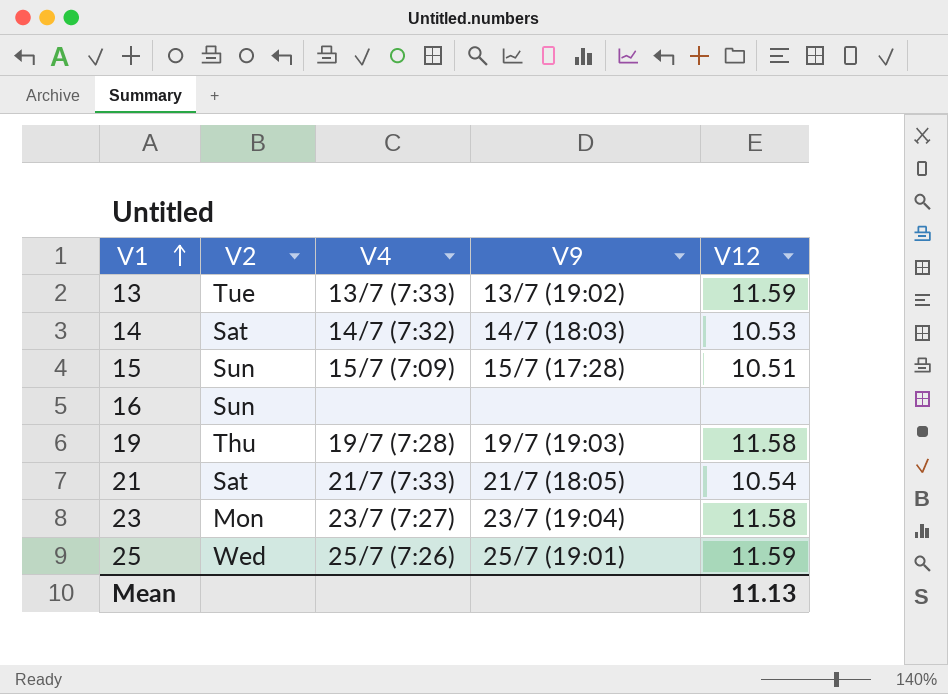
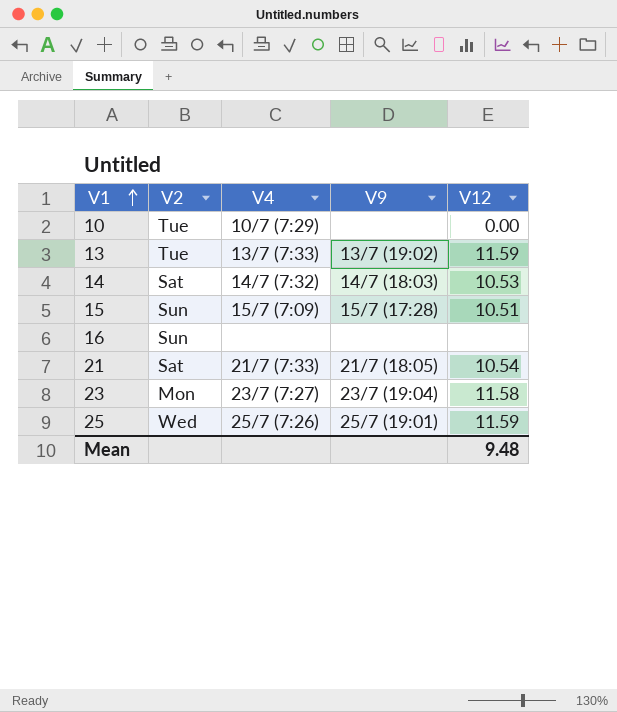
row 19: Thu | 19/7 (7:28) | 19/7 (19:03) | 11.58 -> none
row 10: none -> Tue | 10/7 (7:29) | none | 0.00
Mean | V12: 11.13 -> 9.48

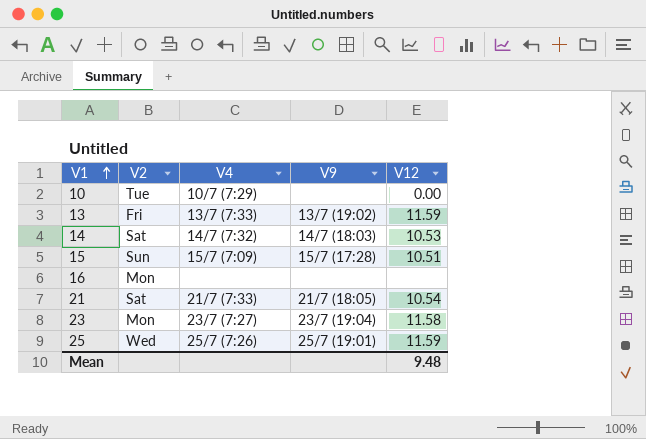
13 | V2: Tue -> Fri
16 | V2: Sun -> Mon

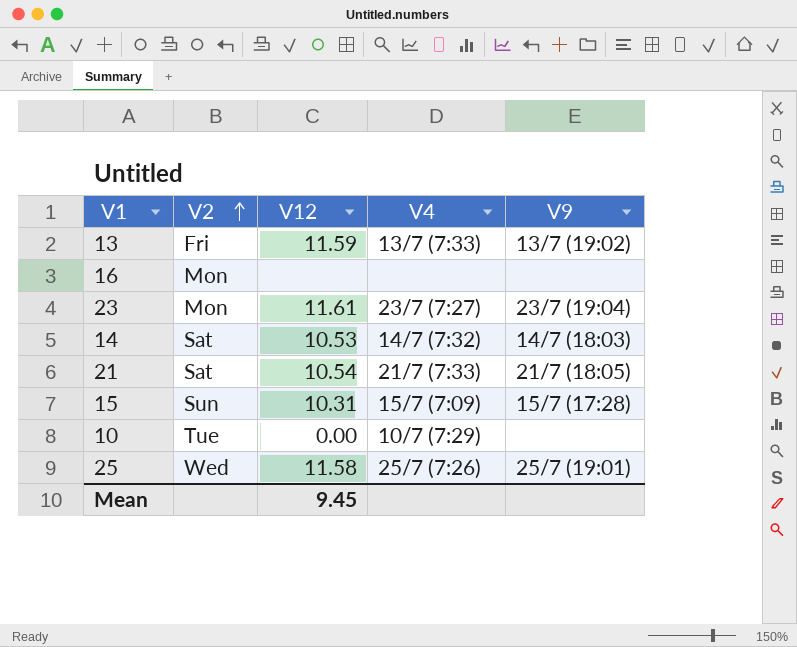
row order: V1 ascending -> V2 ascending
column V12 | position: 5 -> 3
23 | V12: 11.58 -> 11.61
15 | V12: 10.51 -> 10.31
25 | V12: 11.59 -> 11.58
Mean | V12: 9.48 -> 9.45

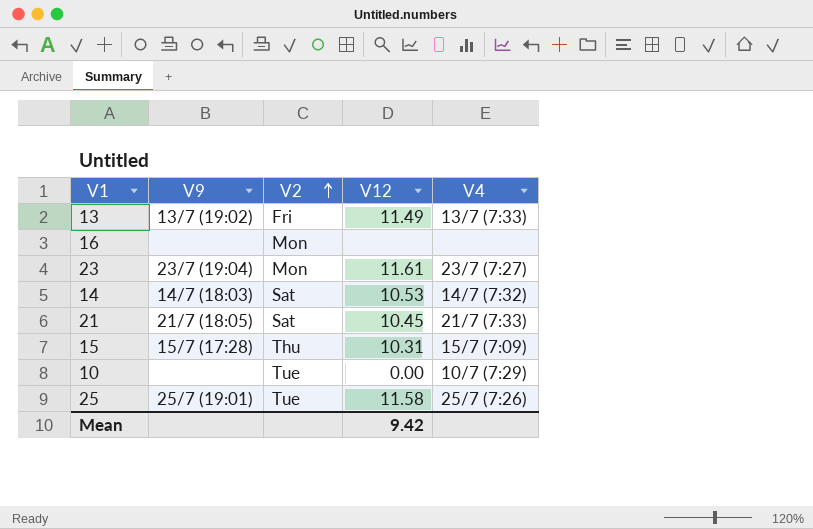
column V9 | position: 5 -> 2
13 | V12: 11.59 -> 11.49
21 | V12: 10.54 -> 10.45
15 | V2: Sun -> Thu
25 | V2: Wed -> Tue
Mean | V12: 9.45 -> 9.42

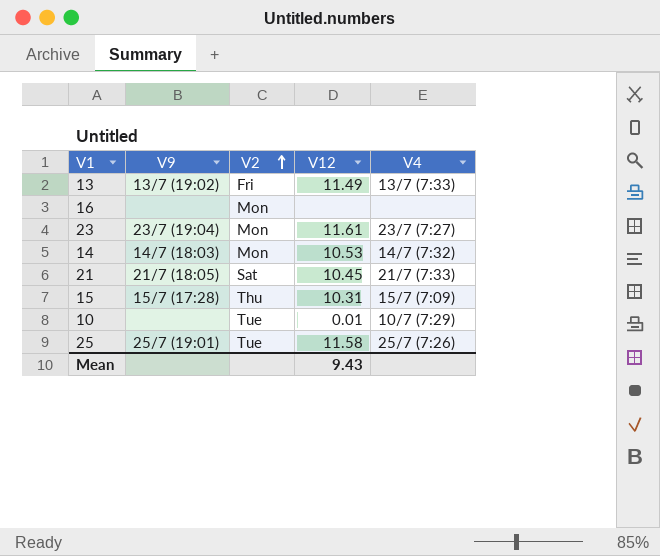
14 | V2: Sat -> Mon
10 | V12: 0.00 -> 0.01
Mean | V12: 9.42 -> 9.43

